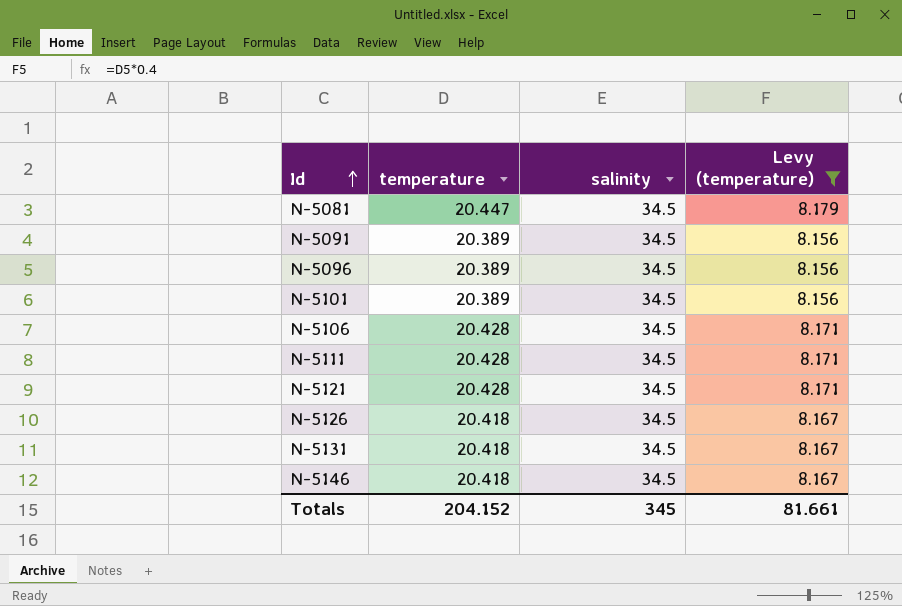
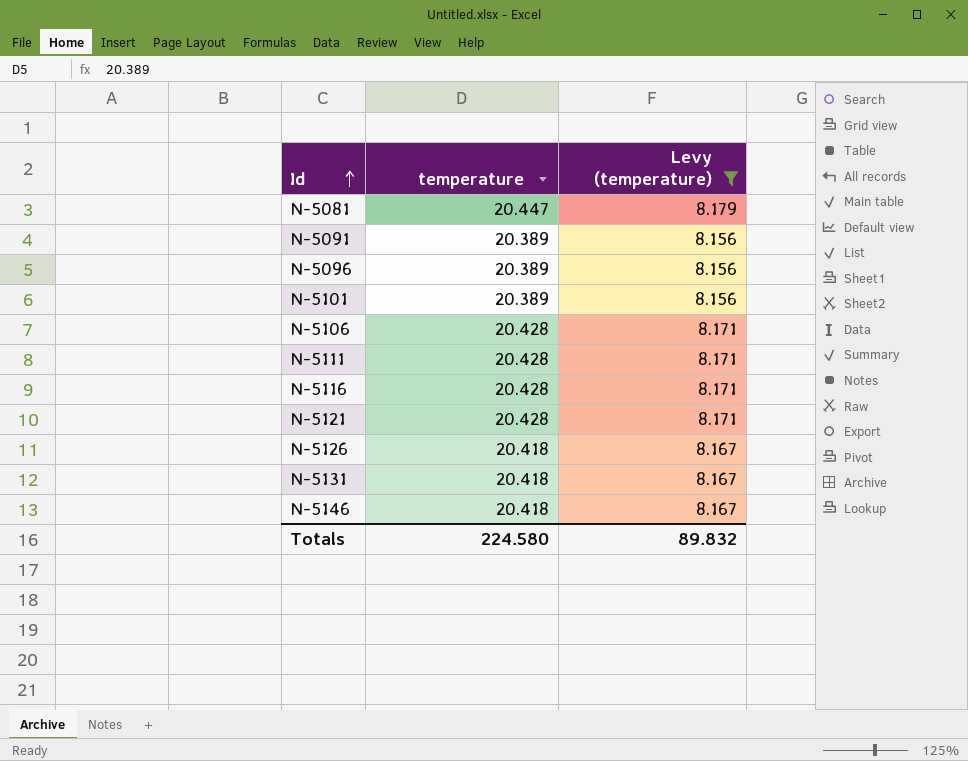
column salinity | position: 3 -> none
row N-5116: none -> 20.428 | 8.171
Totals | temperature: 204.152 -> 224.580
Totals | Levy (temperature): 81.661 -> 89.832

